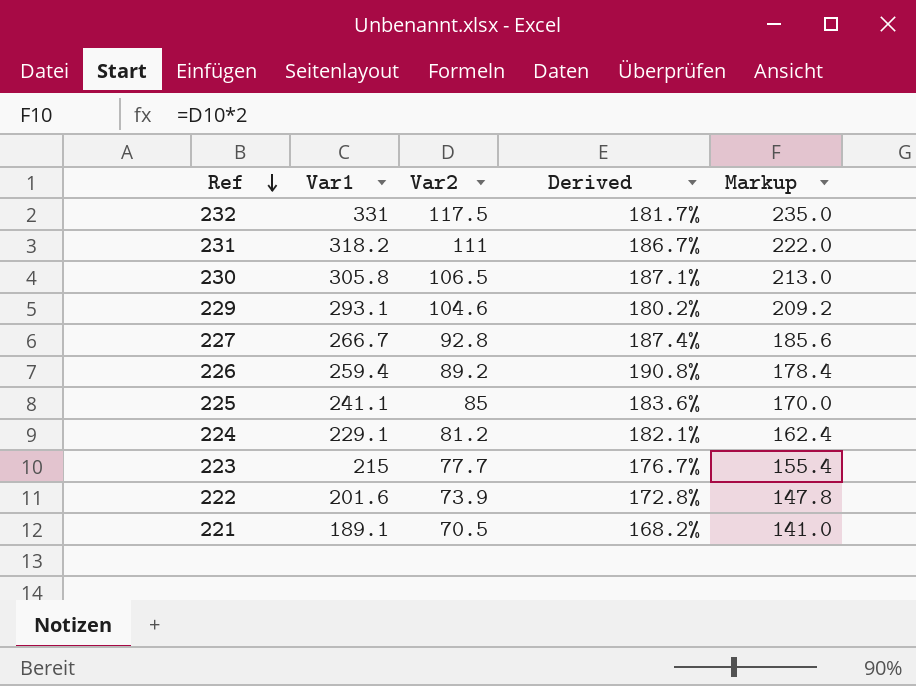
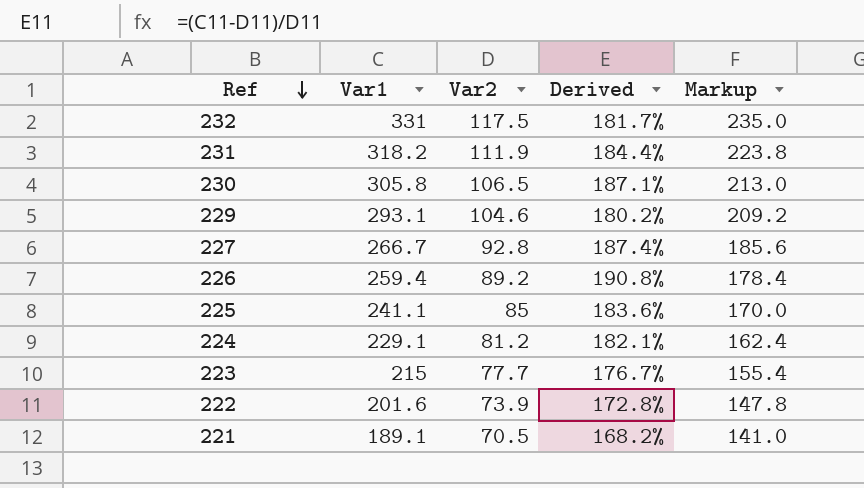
231 | Var2: 111 -> 111.9
231 | Derived: 186.7% -> 184.4%
231 | Markup: 222.0 -> 223.8

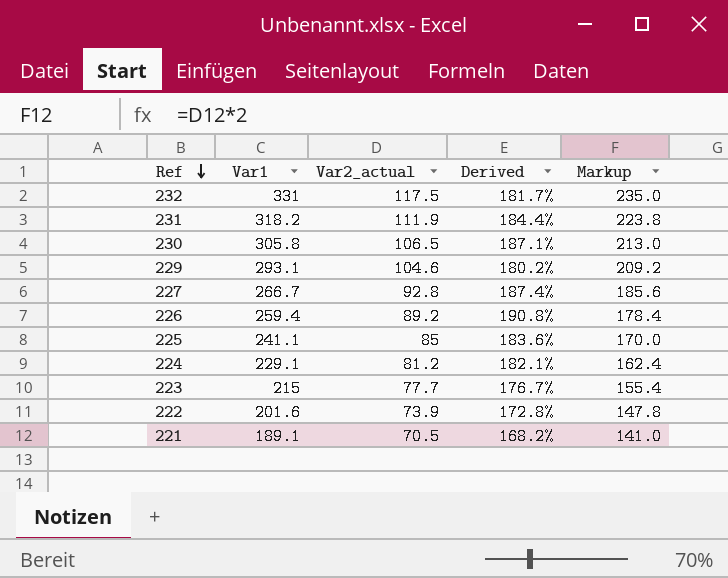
column name: Var2 -> Var2_actual

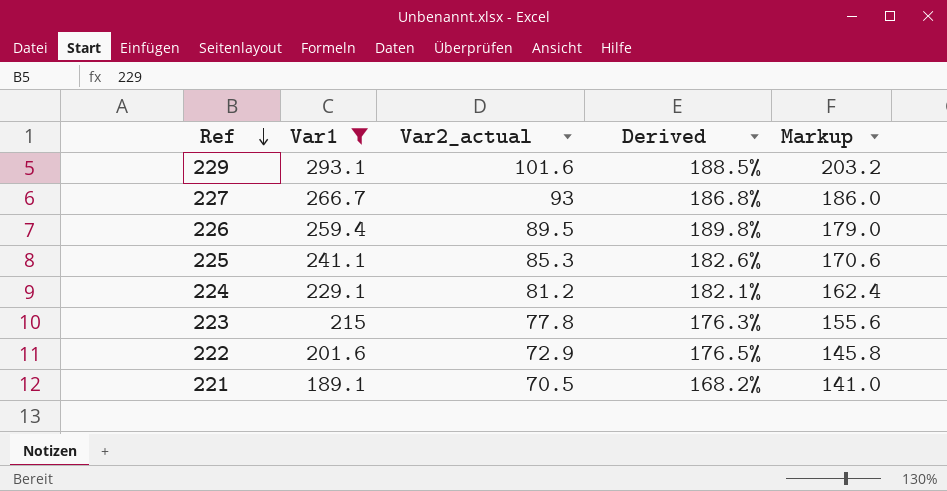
filter: none -> Var1 <= 293.1
229 | Var2_actual: 104.6 -> 101.6
229 | Derived: 180.2% -> 188.5%
229 | Markup: 209.2 -> 203.2
227 | Var2_actual: 92.8 -> 93
227 | Derived: 187.4% -> 186.8%
227 | Markup: 185.6 -> 186.0
226 | Var2_actual: 89.2 -> 89.5
226 | Derived: 190.8% -> 189.8%
226 | Markup: 178.4 -> 179.0
225 | Var2_actual: 85 -> 85.3
225 | Derived: 183.6% -> 182.6%
225 | Markup: 170.0 -> 170.6
223 | Var2_actual: 77.7 -> 77.8
223 | Derived: 176.7% -> 176.3%
223 | Markup: 155.4 -> 155.6
222 | Var2_actual: 73.9 -> 72.9
222 | Derived: 172.8% -> 176.5%
222 | Markup: 147.8 -> 145.8

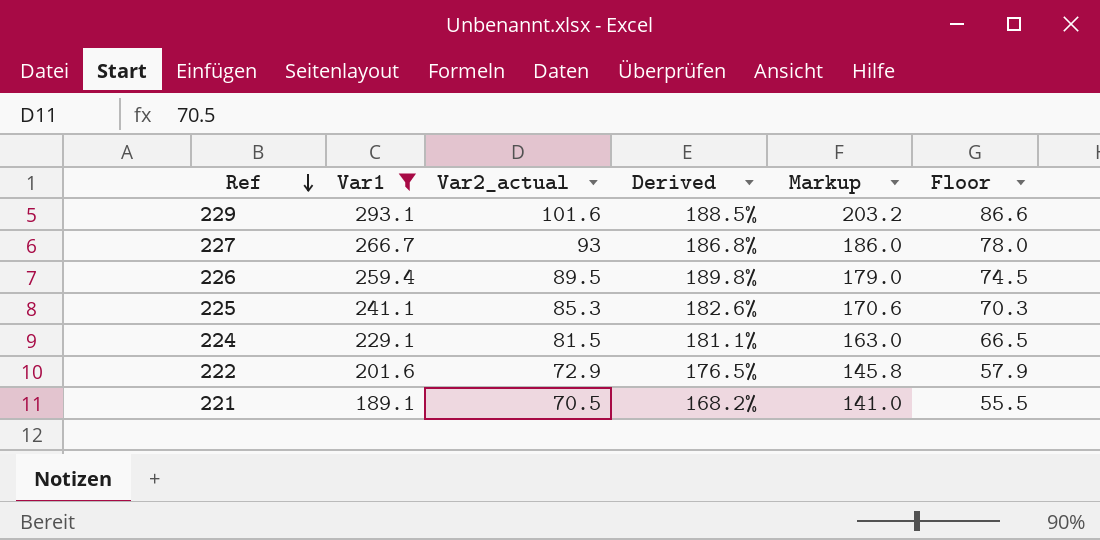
column Floor | formula: none -> [Var2_actual] - 15
row 223: 215 | 77.8 | 176.3% | 155.6 -> none
224 | Var2_actual: 81.2 -> 81.5
224 | Derived: 182.1% -> 181.1%
224 | Markup: 162.4 -> 163.0

